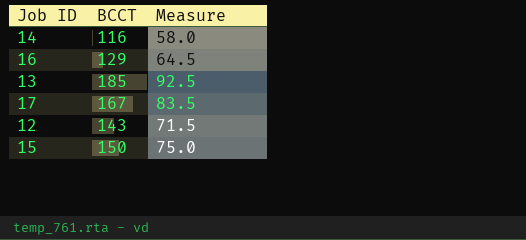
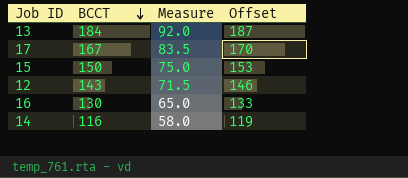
row order: none -> BCCT descending
column Offset | formula: none -> [BCCT] + 3
13 | BCCT: 185 -> 184
13 | Measure: 92.5 -> 92.0
16 | BCCT: 129 -> 130
16 | Measure: 64.5 -> 65.0

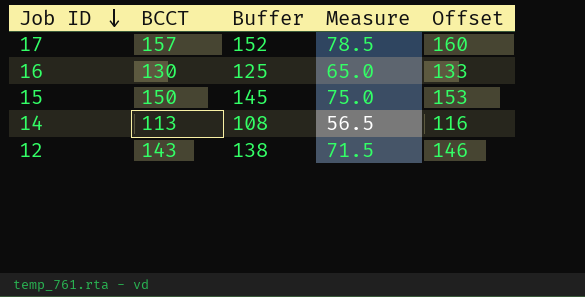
row order: BCCT descending -> Job ID descending
column Buffer | formula: none -> [BCCT] - 5
row 13: 184 | 92.0 | 187 -> none
17 | BCCT: 167 -> 157
17 | Measure: 83.5 -> 78.5
17 | Offset: 170 -> 160
14 | BCCT: 116 -> 113
14 | Measure: 58.0 -> 56.5
14 | Offset: 119 -> 116

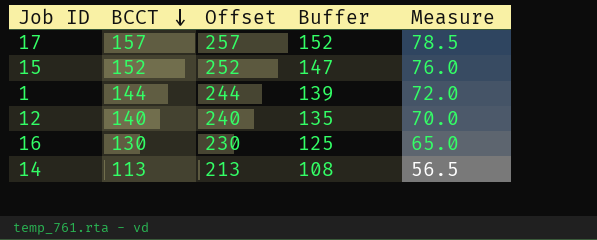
row order: Job ID descending -> BCCT descending
column Offset | formula: [BCCT] + 3 -> [BCCT] + 100
column Offset | position: 5 -> 3
15 | BCCT: 150 -> 152
15 | Buffer: 145 -> 147
15 | Measure: 75.0 -> 76.0
row 1: none -> 144 | 244 | 139 | 72.0
12 | BCCT: 143 -> 140
12 | Buffer: 138 -> 135
12 | Measure: 71.5 -> 70.0

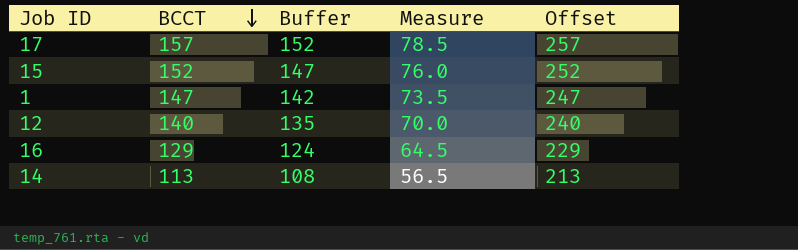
column Offset | position: 3 -> 5
1 | BCCT: 144 -> 147
1 | Buffer: 139 -> 142
1 | Measure: 72.0 -> 73.5
1 | Offset: 244 -> 247
16 | BCCT: 130 -> 129
16 | Buffer: 125 -> 124
16 | Measure: 65.0 -> 64.5
16 | Offset: 230 -> 229

